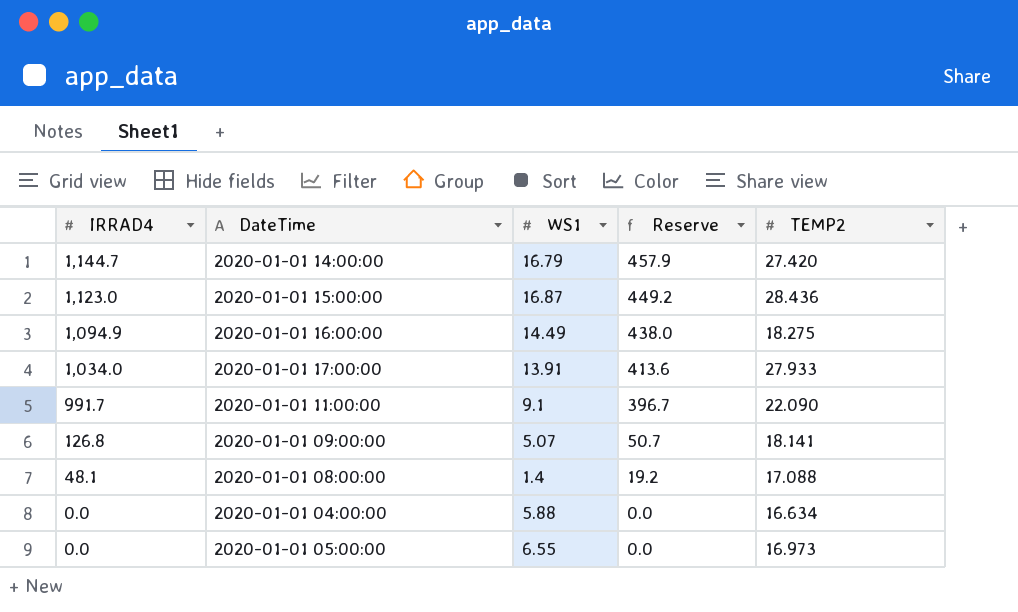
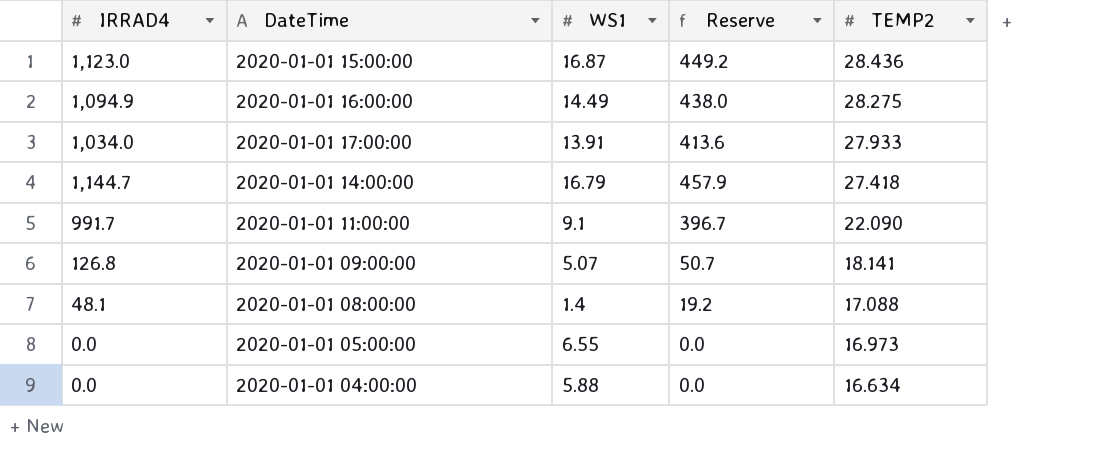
row order: IRRAD4 descending -> TEMP2 descending
2020-01-01 16:00:00 | TEMP2: 18.275 -> 28.275
2020-01-01 14:00:00 | TEMP2: 27.420 -> 27.418

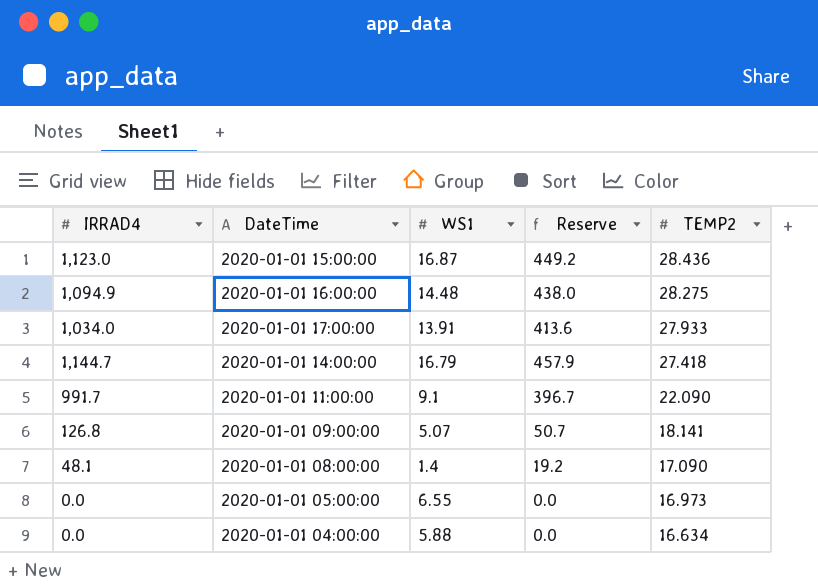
2020-01-01 16:00:00 | WS1: 14.49 -> 14.48
2020-01-01 08:00:00 | TEMP2: 17.088 -> 17.090

